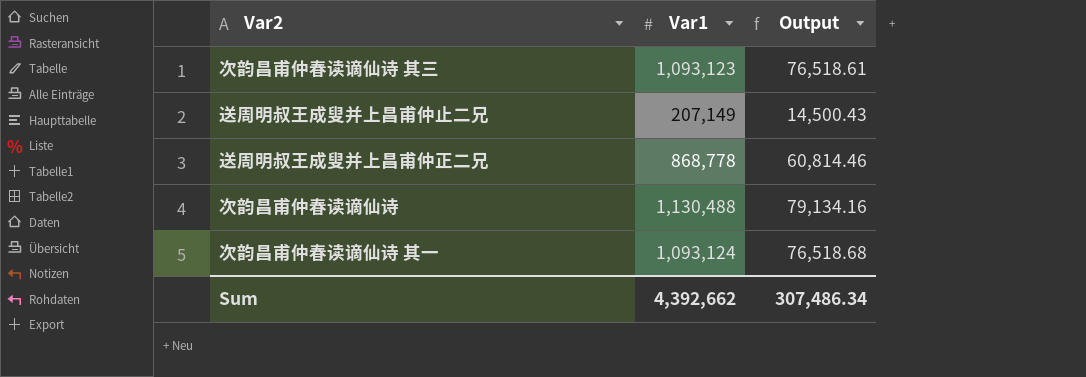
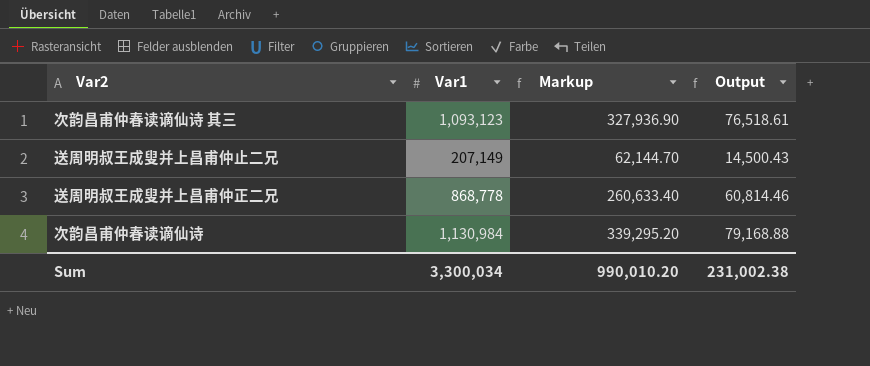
column Markup | formula: none -> [Var1] * 0.3
row 次韵昌甫仲春读谪仙诗 其一: 1,093,124 | 76,518.68 -> none
次韵昌甫仲春读谪仙诗 | Var1: 1,130,488 -> 1,130,984
次韵昌甫仲春读谪仙诗 | Output: 79,134.16 -> 79,168.88
Sum | Var1: 4,392,662 -> 3,300,034
Sum | Output: 307,486.34 -> 231,002.38

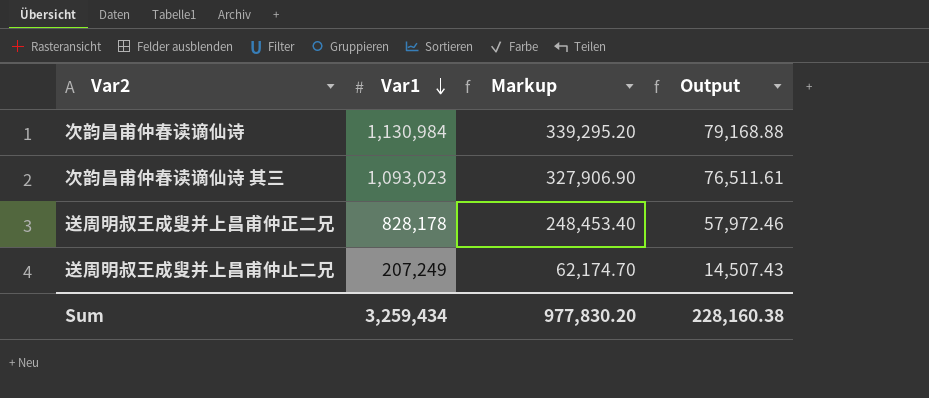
row order: none -> Var1 descending
次韵昌甫仲春读谪仙诗 其三 | Var1: 1,093,123 -> 1,093,023
次韵昌甫仲春读谪仙诗 其三 | Markup: 327,936.90 -> 327,906.90
次韵昌甫仲春读谪仙诗 其三 | Output: 76,518.61 -> 76,511.61
送周明叔王成叟并上昌甫仲正二兄 | Var1: 868,778 -> 828,178
送周明叔王成叟并上昌甫仲正二兄 | Markup: 260,633.40 -> 248,453.40
送周明叔王成叟并上昌甫仲正二兄 | Output: 60,814.46 -> 57,972.46
送周明叔王成叟并上昌甫仲止二兄 | Var1: 207,149 -> 207,249
送周明叔王成叟并上昌甫仲止二兄 | Markup: 62,144.70 -> 62,174.70
送周明叔王成叟并上昌甫仲止二兄 | Output: 14,500.43 -> 14,507.43
Sum | Var1: 3,300,034 -> 3,259,434
Sum | Markup: 990,010.20 -> 977,830.20
Sum | Output: 231,002.38 -> 228,160.38

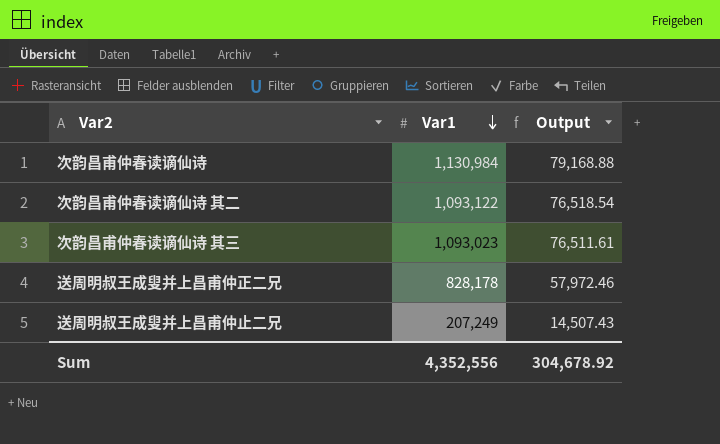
column Markup | formula: [Var1] * 0.3 -> none
row 次韵昌甫仲春读谪仙诗 其二: none -> 1,093,122 | 76,518.54
Sum | Var1: 3,259,434 -> 4,352,556
Sum | Output: 228,160.38 -> 304,678.92

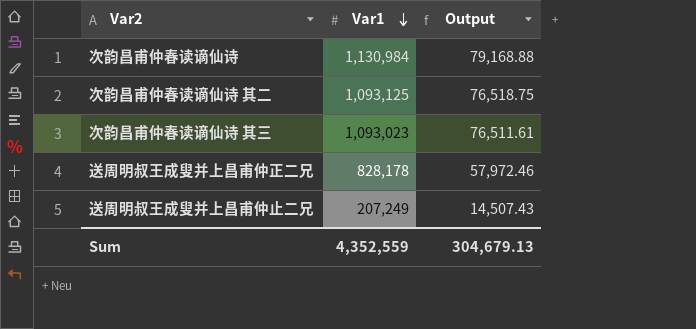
次韵昌甫仲春读谪仙诗 其二 | Var1: 1,093,122 -> 1,093,125
次韵昌甫仲春读谪仙诗 其二 | Output: 76,518.54 -> 76,518.75
Sum | Var1: 4,352,556 -> 4,352,559
Sum | Output: 304,678.92 -> 304,679.13

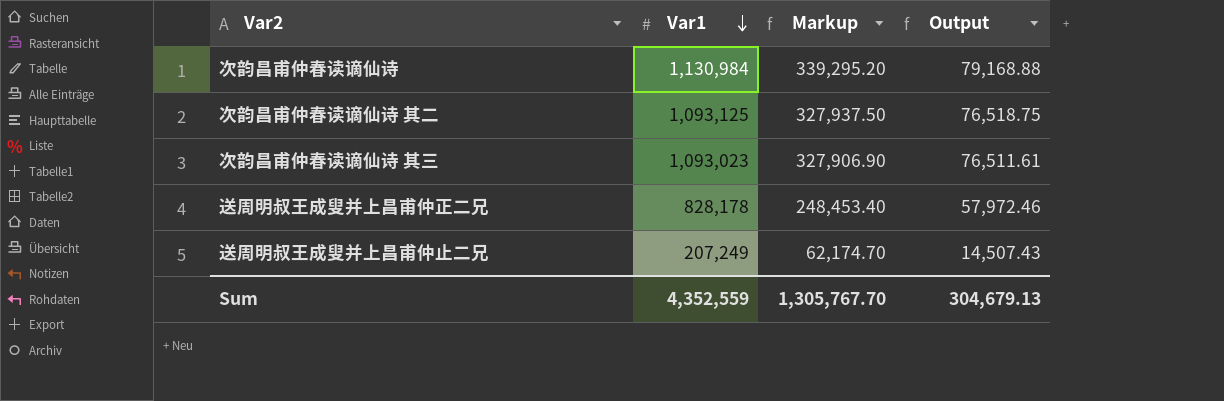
column Markup | formula: none -> [Var1] * 0.3

